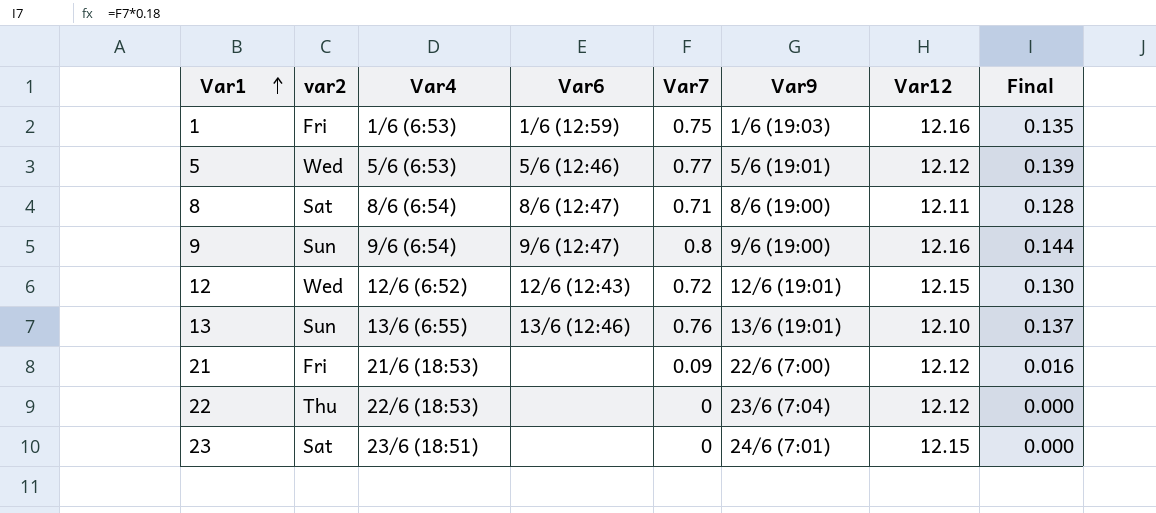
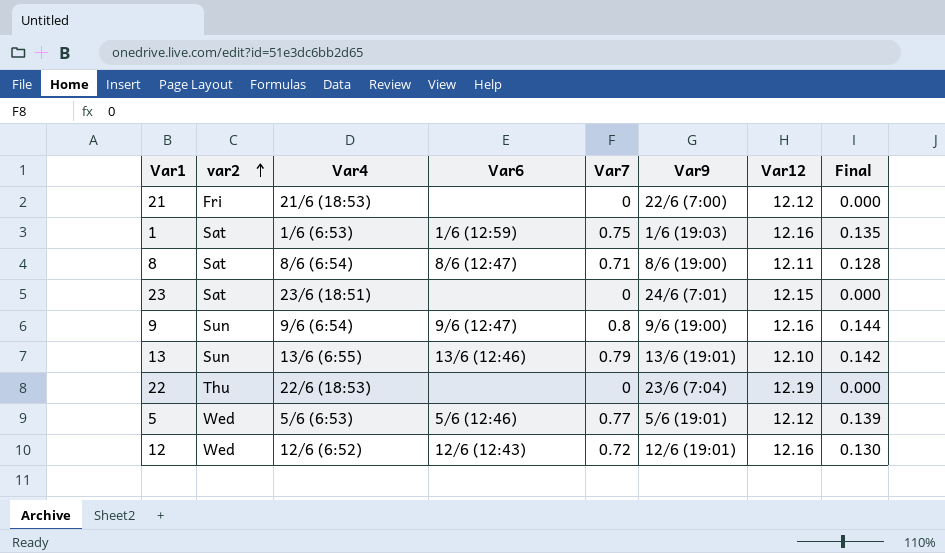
row order: Var1 ascending -> var2 ascending
21 | Var7: 0.09 -> 0
21 | Final: 0.016 -> 0.000
1 | var2: Fri -> Sat
13 | Var7: 0.76 -> 0.79
13 | Final: 0.137 -> 0.142
22 | Var12: 12.12 -> 12.19
12 | Var12: 12.15 -> 12.16

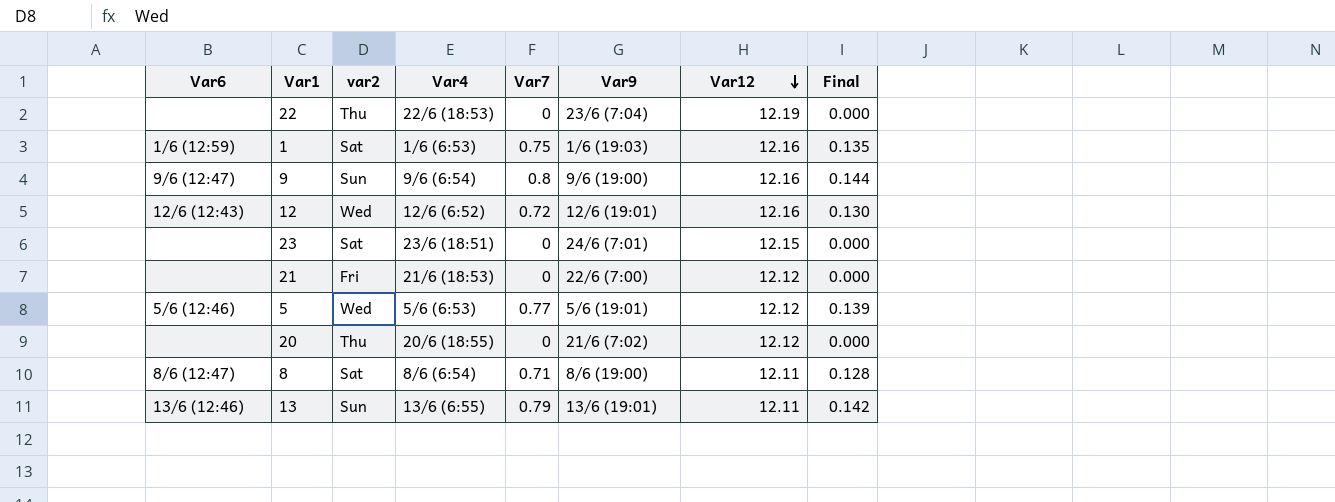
row order: var2 ascending -> Var12 descending
column Var6 | position: 4 -> 1
row 20: none -> none | Thu | 20/6 (18:55) | 0 | 21/6 (7:02) | 12.12 | 0.000
13 | Var12: 12.10 -> 12.11

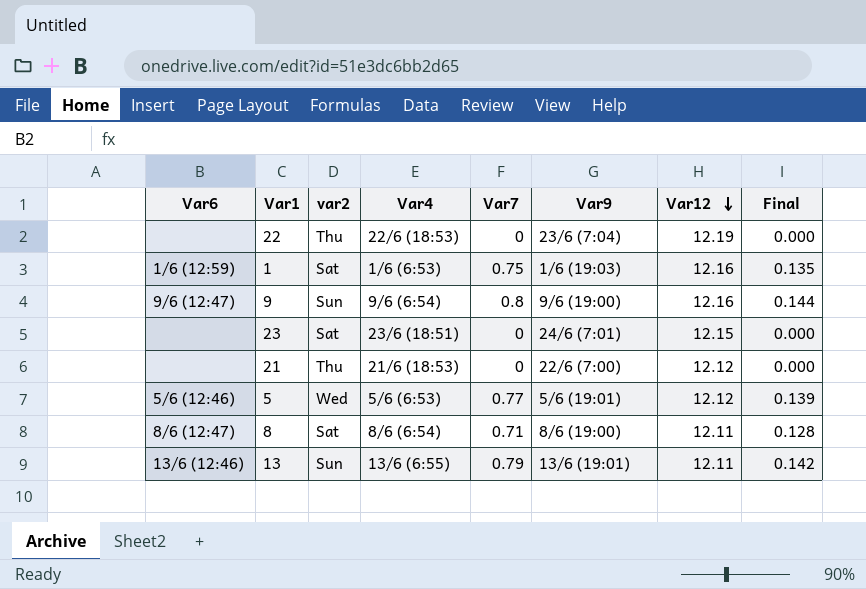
row 12: 12/6 (12:43) | Wed | 12/6 (6:52) | 0.72 | 12/6 (19:01) | 12.16 | 0.130 -> none
row 20: none | Thu | 20/6 (18:55) | 0 | 21/6 (7:02) | 12.12 | 0.000 -> none
21 | var2: Fri -> Thu

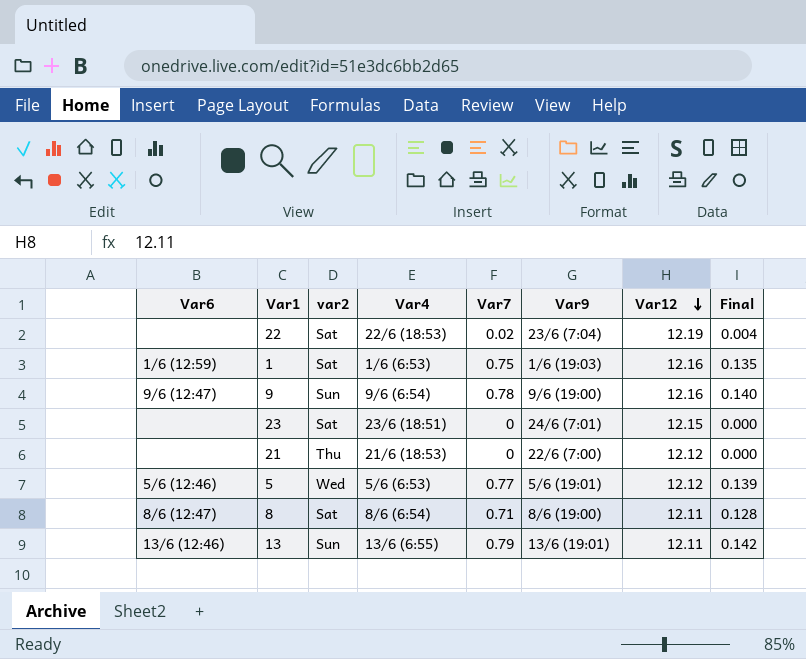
22 | var2: Thu -> Sat
22 | Var7: 0 -> 0.02
22 | Final: 0.000 -> 0.004
9 | Var7: 0.8 -> 0.78
9 | Final: 0.144 -> 0.140

